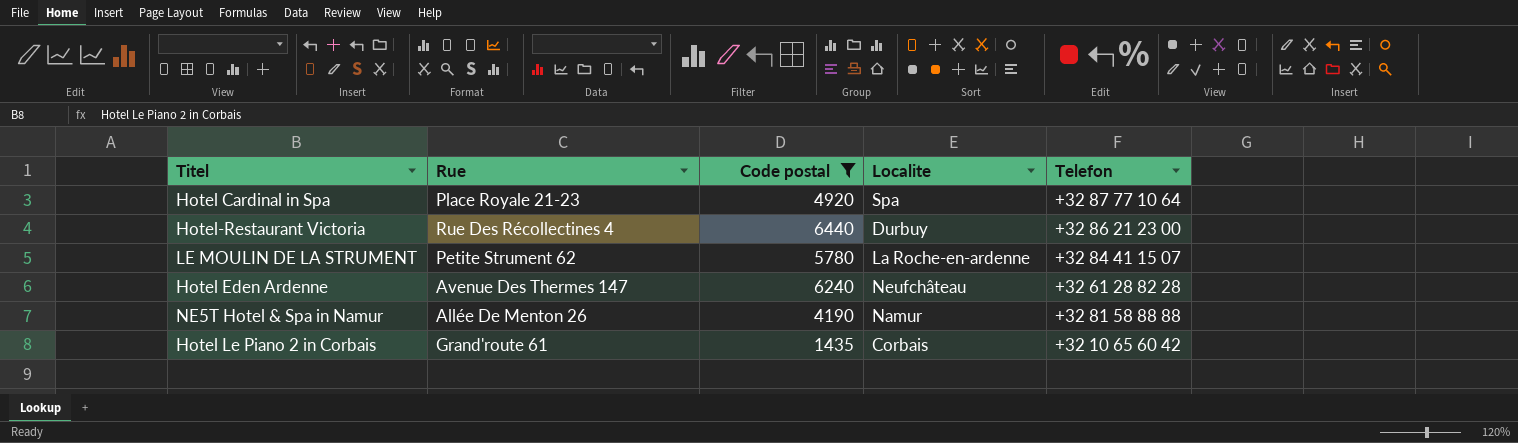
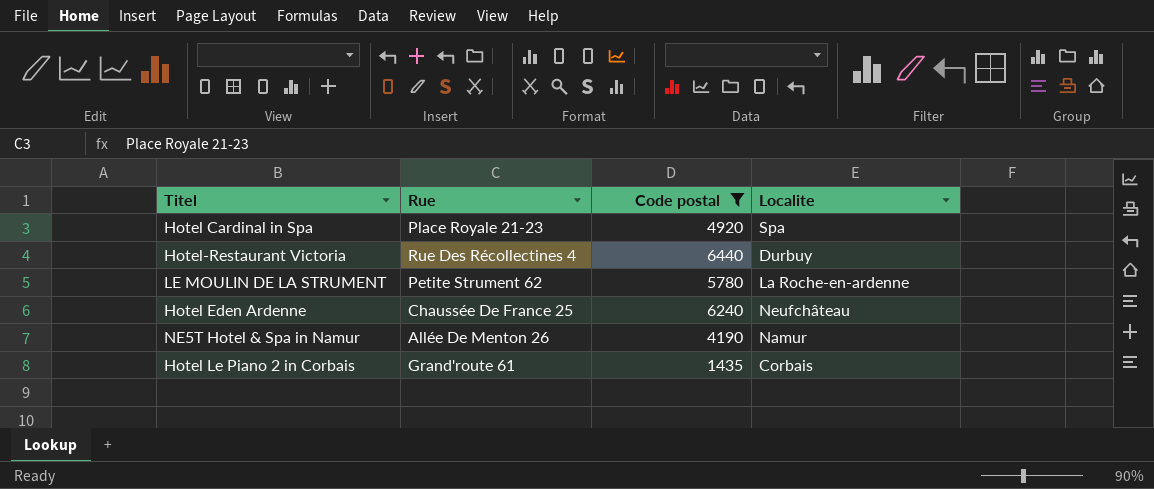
column Telefon | position: 5 -> none
Hotel Eden Ardenne | Rue: Avenue Des Thermes 147 -> Chaussée De France 25

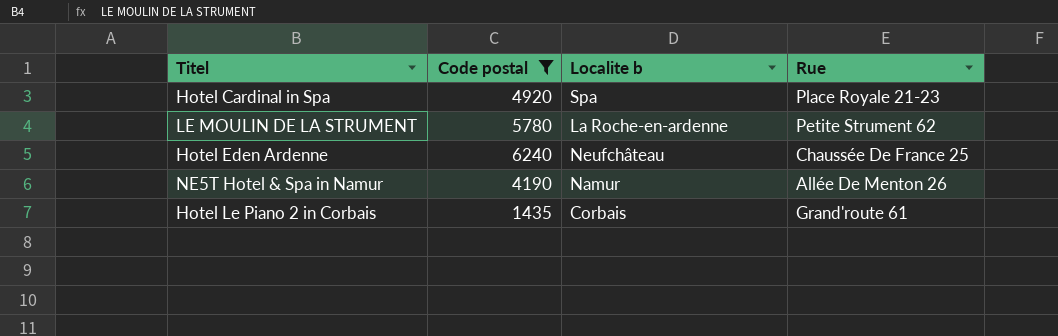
column name: Localite -> Localite b
column Rue | position: 2 -> 4
row Hotel-Restaurant Victoria: Rue Des Récollectines 4 | 6440 | Durbuy -> none

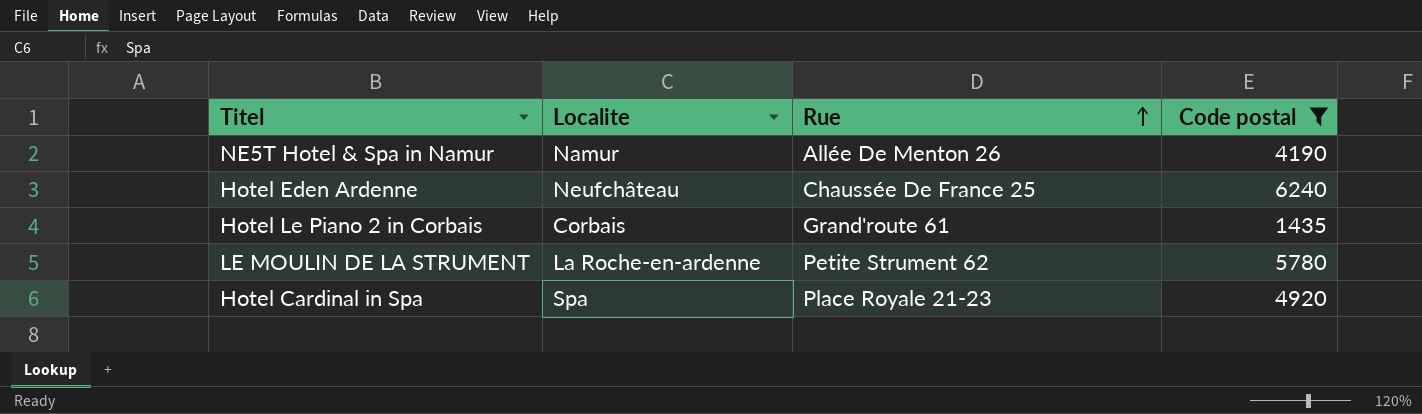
row order: none -> Rue ascending
column name: Localite b -> Localite
column Code postal | position: 2 -> 4

